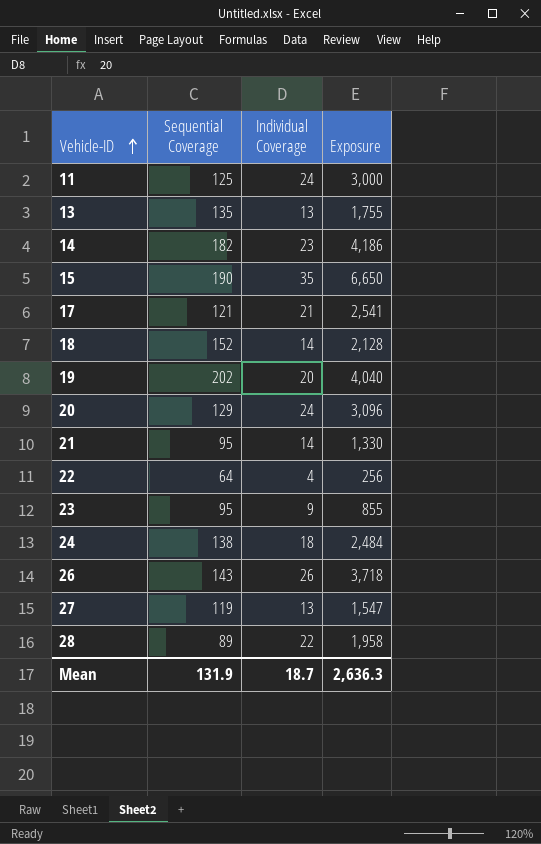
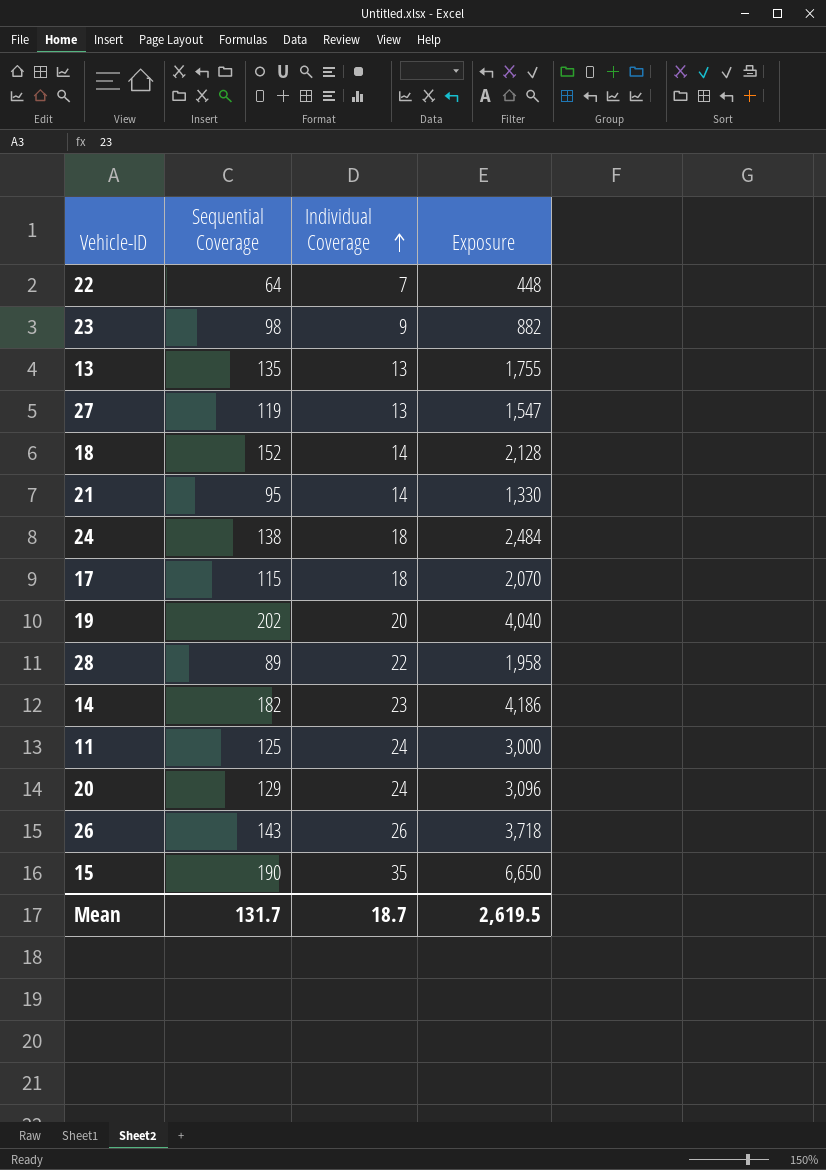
row order: Vehicle-ID ascending -> Individual Coverage ascending
22 | Individual Coverage: 4 -> 7
22 | Exposure: 256 -> 448
23 | Sequential Coverage: 95 -> 98
23 | Exposure: 855 -> 882
17 | Sequential Coverage: 121 -> 115
17 | Individual Coverage: 21 -> 18
17 | Exposure: 2,541 -> 2,070
Mean | Sequential Coverage: 131.9 -> 131.7
Mean | Exposure: 2,636.3 -> 2,619.5

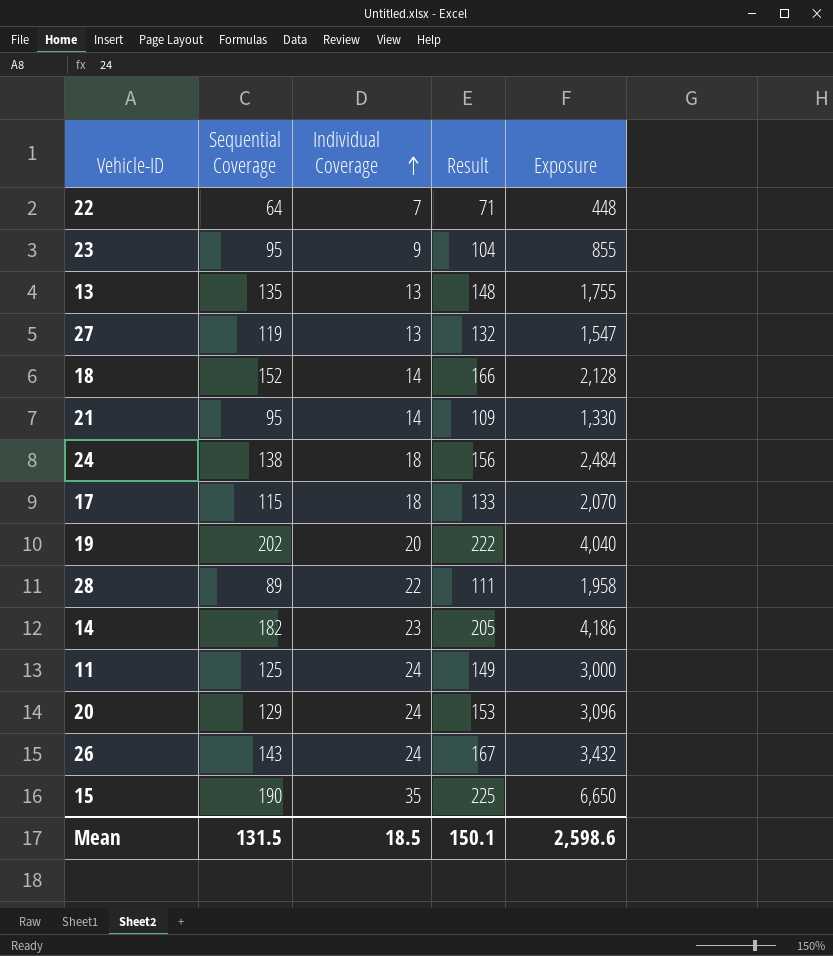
column Result | formula: none -> [Sequential Coverage] + [Individual Coverage]
23 | Sequential Coverage: 98 -> 95
23 | Exposure: 882 -> 855
26 | Individual Coverage: 26 -> 24
26 | Exposure: 3,718 -> 3,432
Mean | Sequential Coverage: 131.7 -> 131.5
Mean | Individual Coverage: 18.7 -> 18.5
Mean | Exposure: 2,619.5 -> 2,598.6

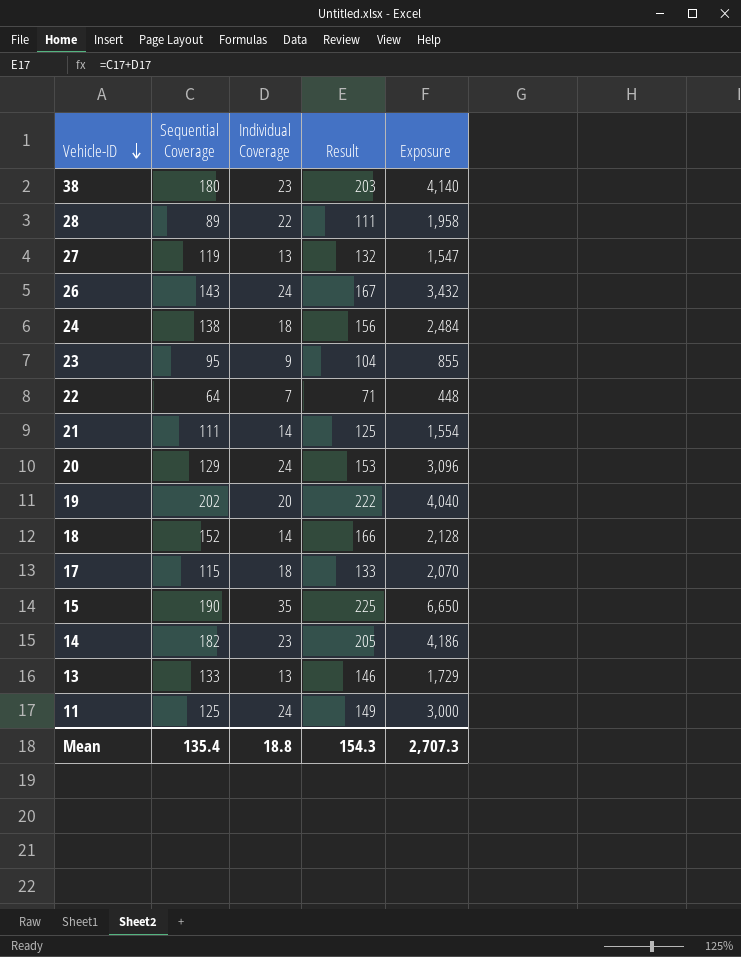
row order: Individual Coverage ascending -> Vehicle-ID descending
row 38: none -> 180 | 23 | 203 | 4,140
21 | Sequential Coverage: 95 -> 111
21 | Result: 109 -> 125
21 | Exposure: 1,330 -> 1,554
13 | Sequential Coverage: 135 -> 133
13 | Result: 148 -> 146
13 | Exposure: 1,755 -> 1,729
Mean | Sequential Coverage: 131.5 -> 135.4
Mean | Individual Coverage: 18.5 -> 18.8
Mean | Result: 150.1 -> 154.3
Mean | Exposure: 2,598.6 -> 2,707.3

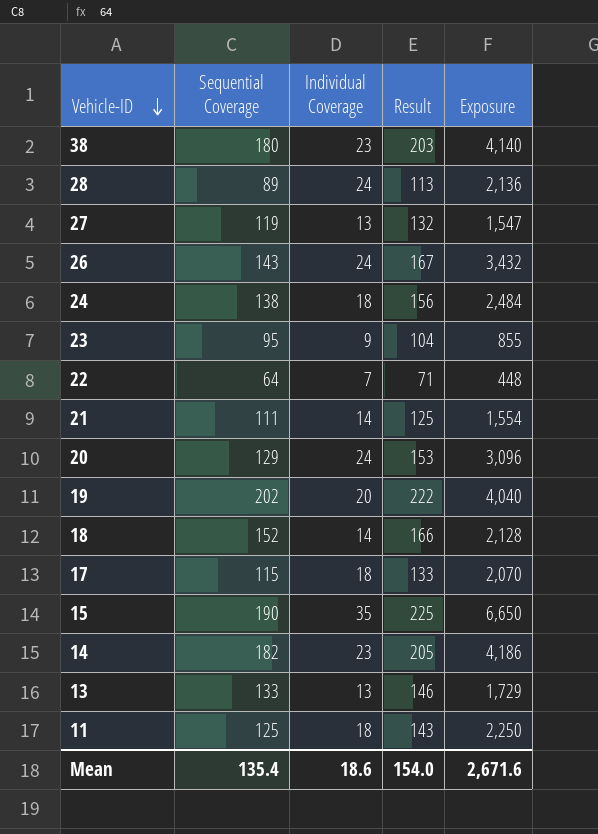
28 | Individual Coverage: 22 -> 24
28 | Result: 111 -> 113
28 | Exposure: 1,958 -> 2,136
11 | Individual Coverage: 24 -> 18
11 | Result: 149 -> 143
11 | Exposure: 3,000 -> 2,250
Mean | Individual Coverage: 18.8 -> 18.6
Mean | Result: 154.3 -> 154.0
Mean | Exposure: 2,707.3 -> 2,671.6

